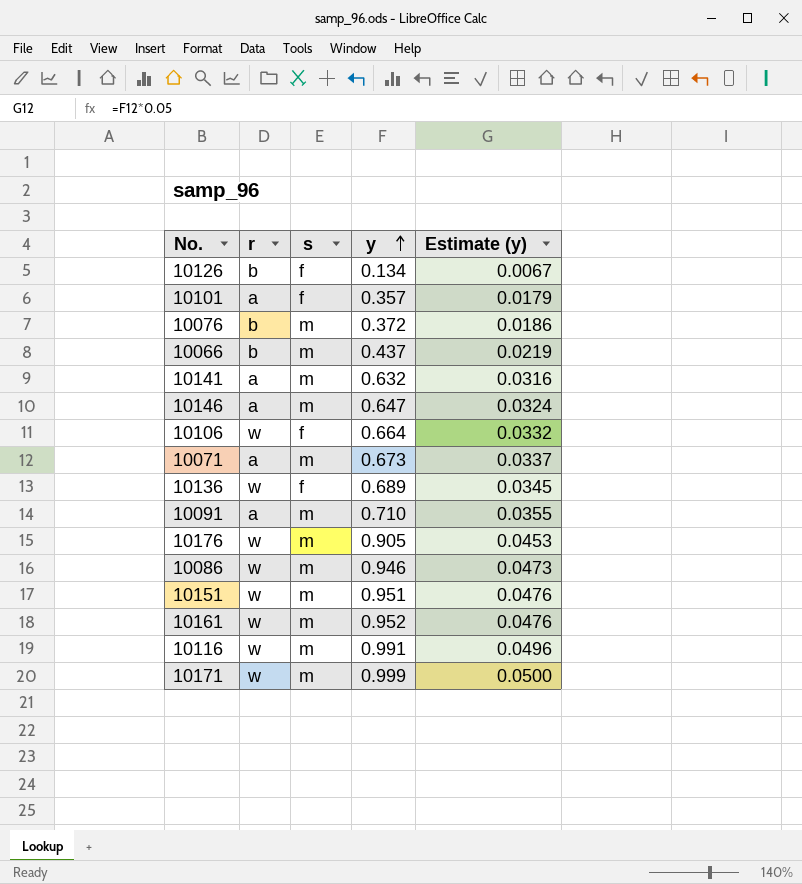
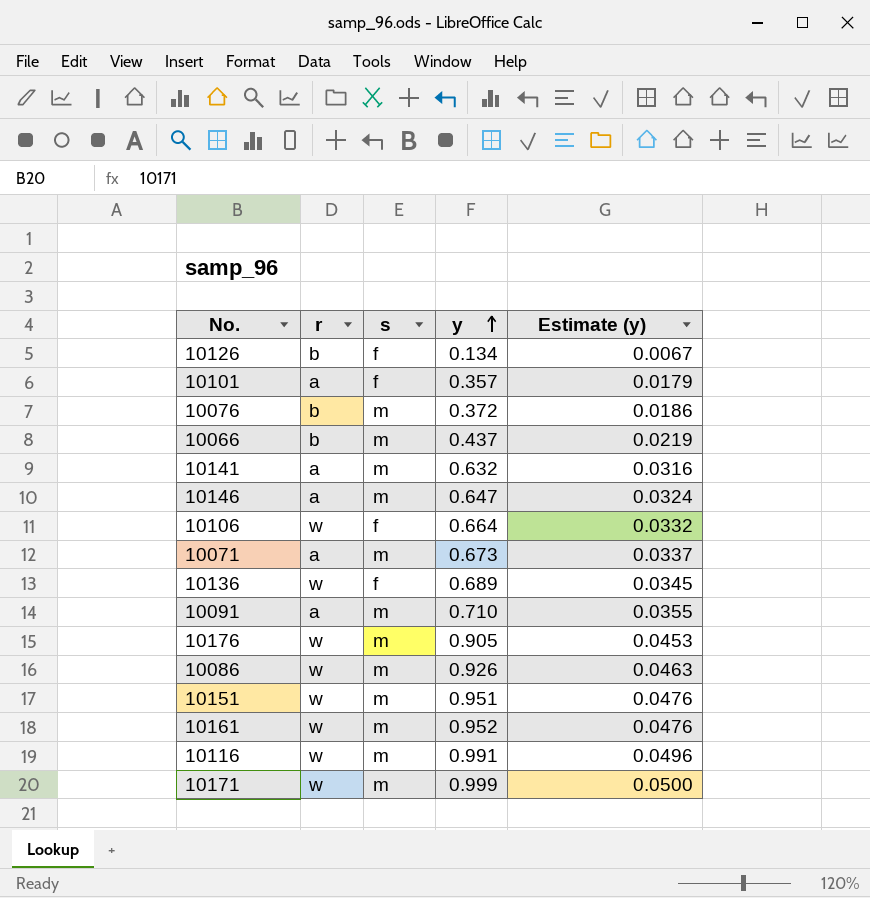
10086 | y: 0.946 -> 0.926
10086 | Estimate (y): 0.0473 -> 0.0463

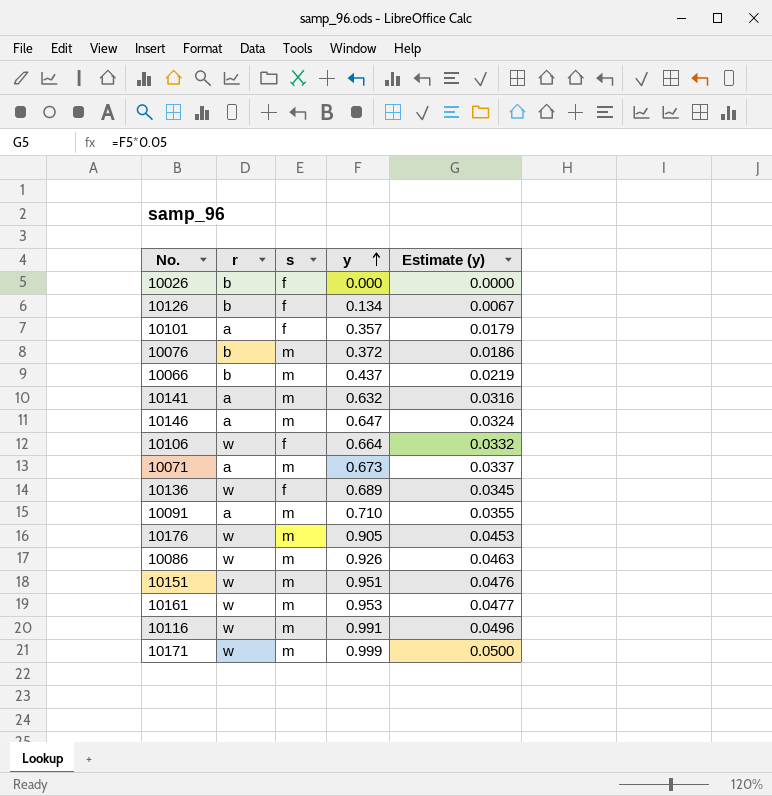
row 10026: none -> b | f | 0.000 | 0.0000
10161 | y: 0.952 -> 0.953
10161 | Estimate (y): 0.0476 -> 0.0477

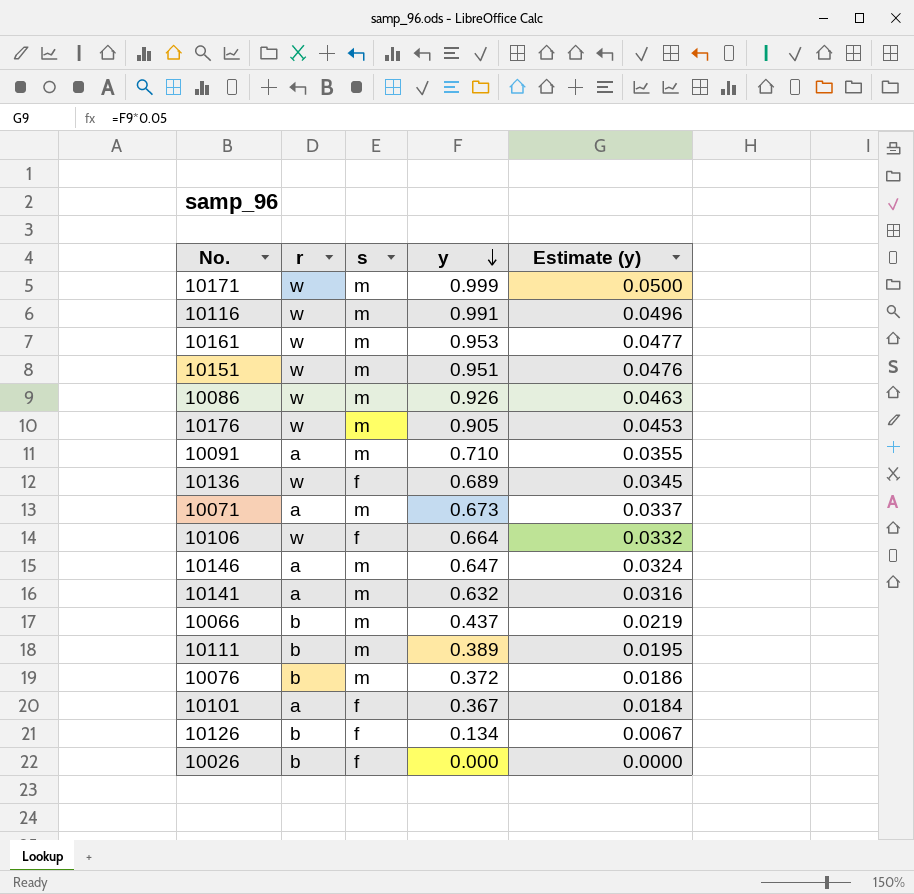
row order: y ascending -> y descending
row 10111: none -> b | m | 0.389 | 0.0195
10101 | y: 0.357 -> 0.367
10101 | Estimate (y): 0.0179 -> 0.0184

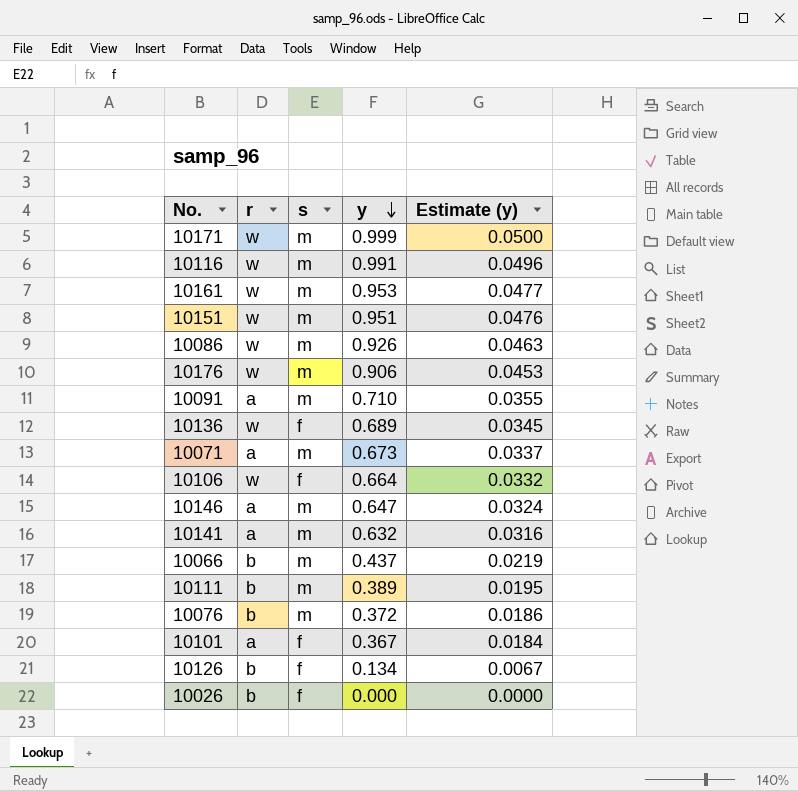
10176 | y: 0.905 -> 0.906

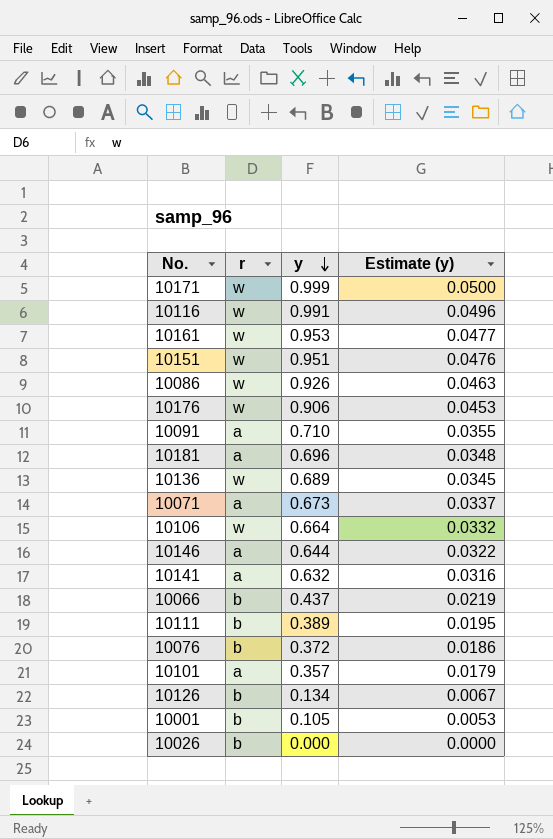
column s | position: 3 -> none
row 10181: none -> a | 0.696 | 0.0348
10146 | y: 0.647 -> 0.644
10146 | Estimate (y): 0.0324 -> 0.0322
10101 | y: 0.367 -> 0.357
10101 | Estimate (y): 0.0184 -> 0.0179
row 10001: none -> b | 0.105 | 0.0053

